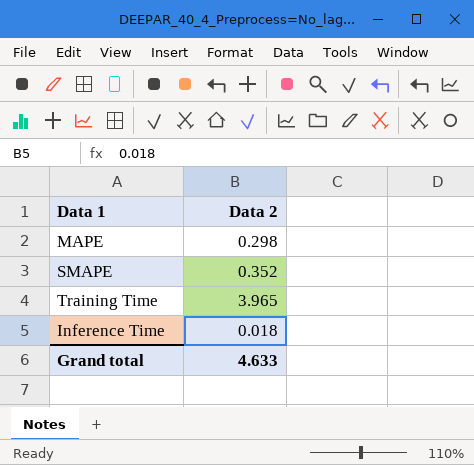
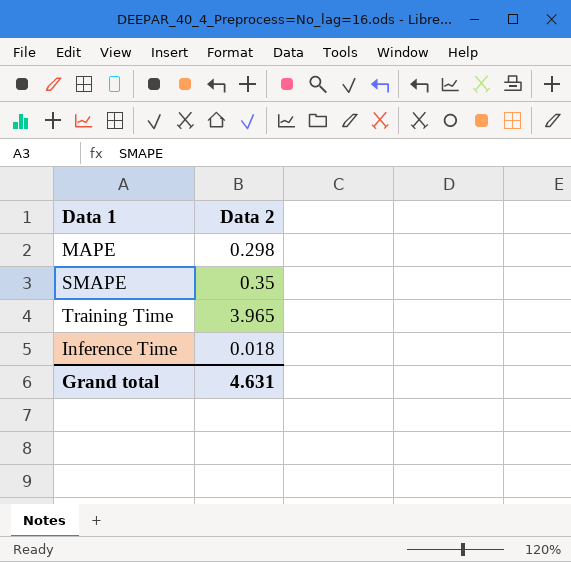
SMAPE | Data 2: 0.352 -> 0.35
Grand total | Data 2: 4.633 -> 4.631

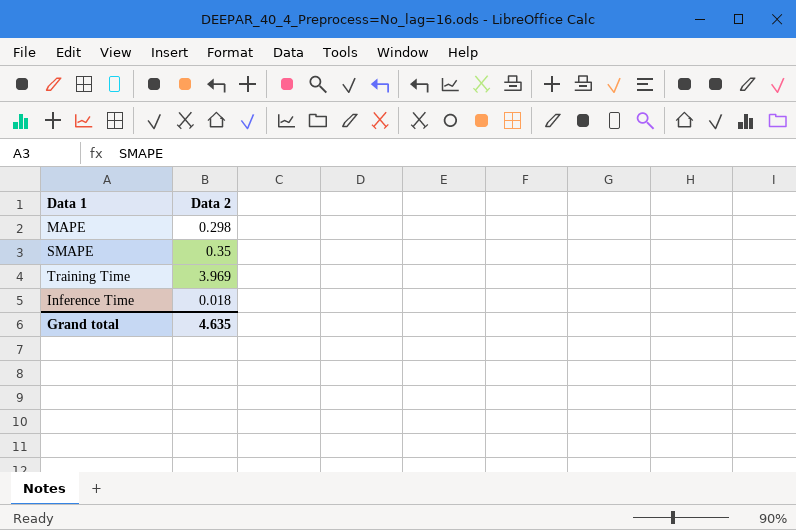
Training Time | Data 2: 3.965 -> 3.969
Grand total | Data 2: 4.631 -> 4.635

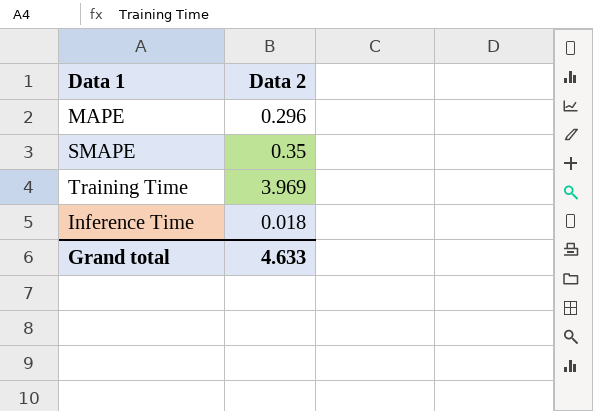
MAPE | Data 2: 0.298 -> 0.296
Grand total | Data 2: 4.635 -> 4.633

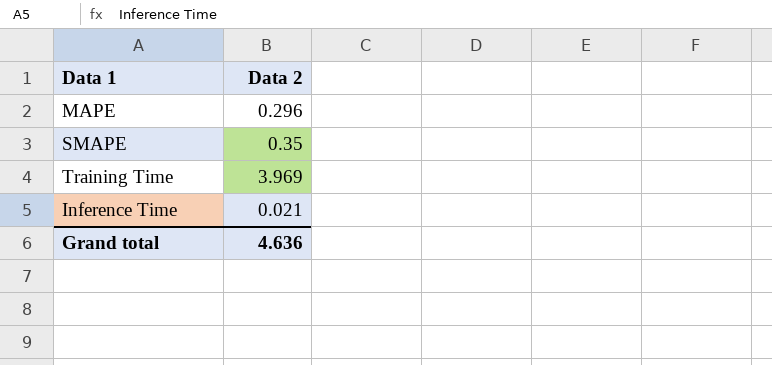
Inference Time | Data 2: 0.018 -> 0.021
Grand total | Data 2: 4.633 -> 4.636

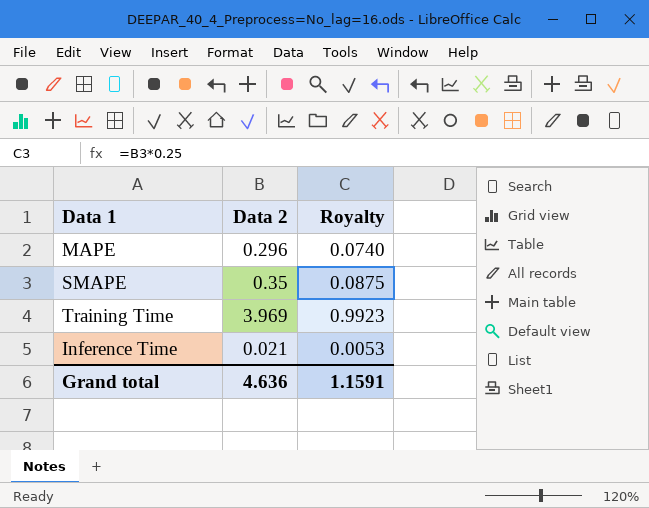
column Royalty | formula: none -> [Data 2] * 0.25

